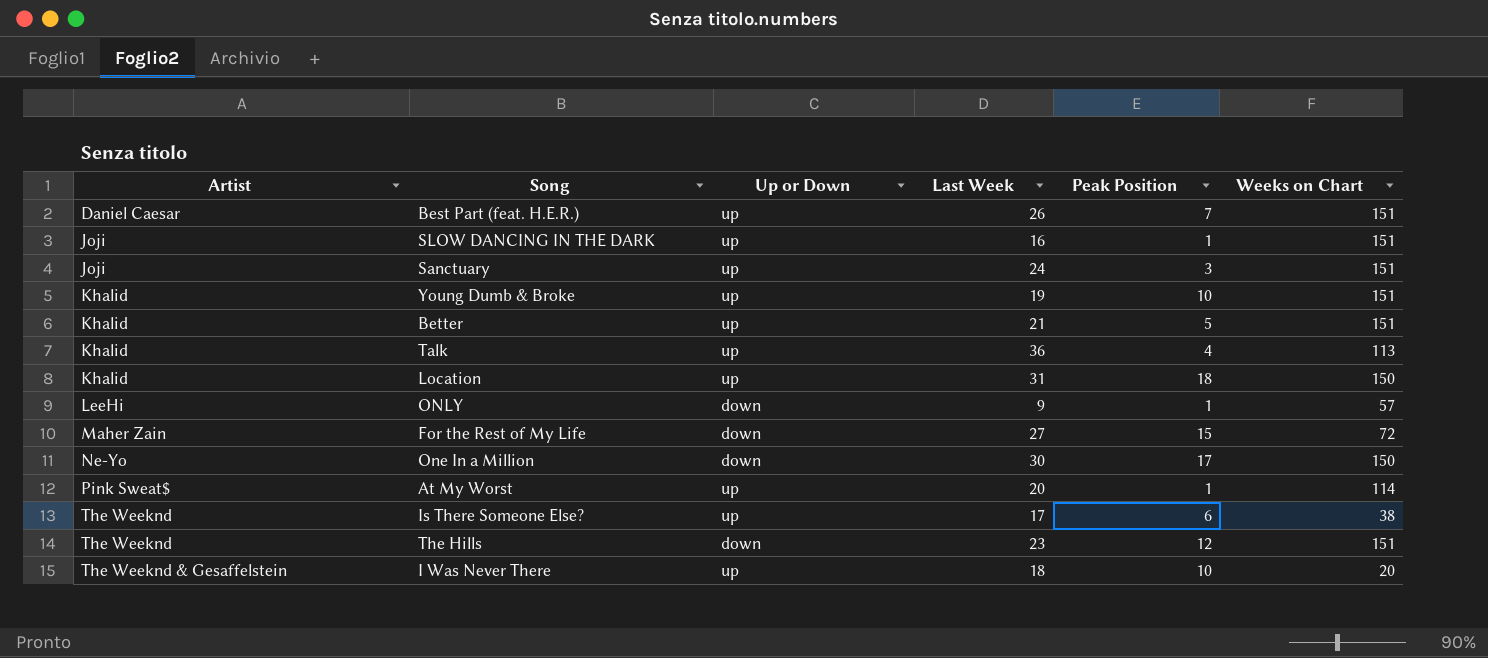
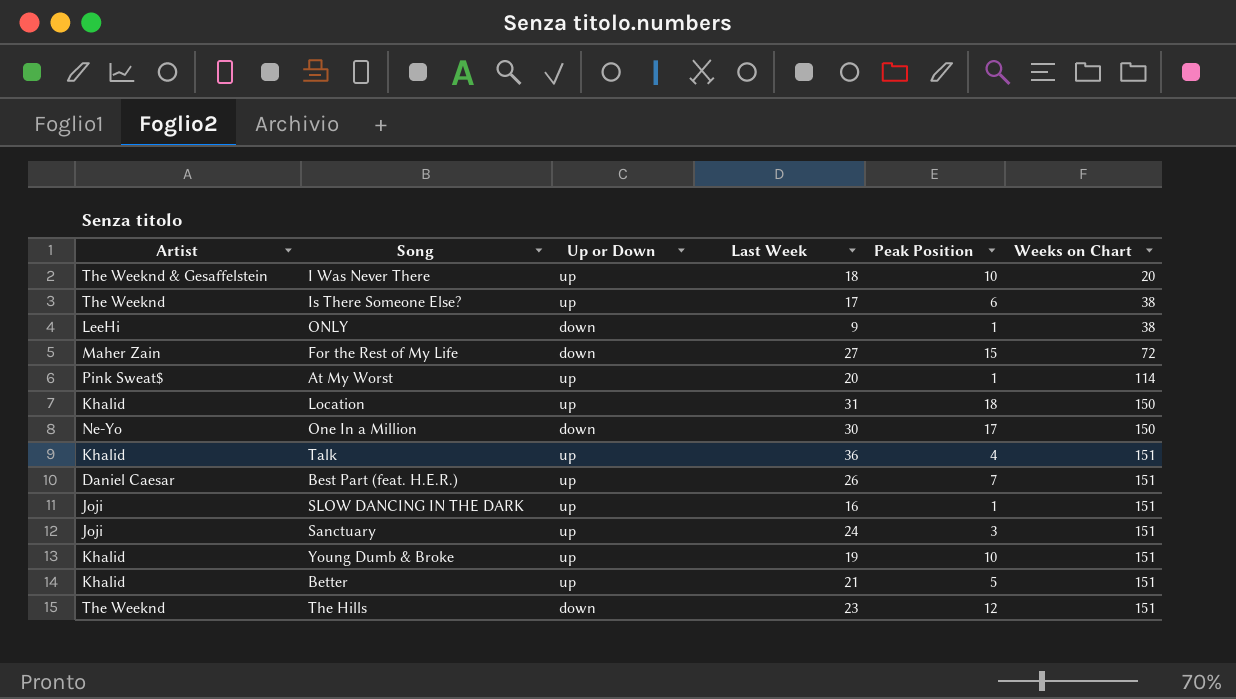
row order: Artist ascending -> Weeks on Chart ascending
ONLY | Weeks on Chart: 57 -> 38
Talk | Weeks on Chart: 113 -> 151

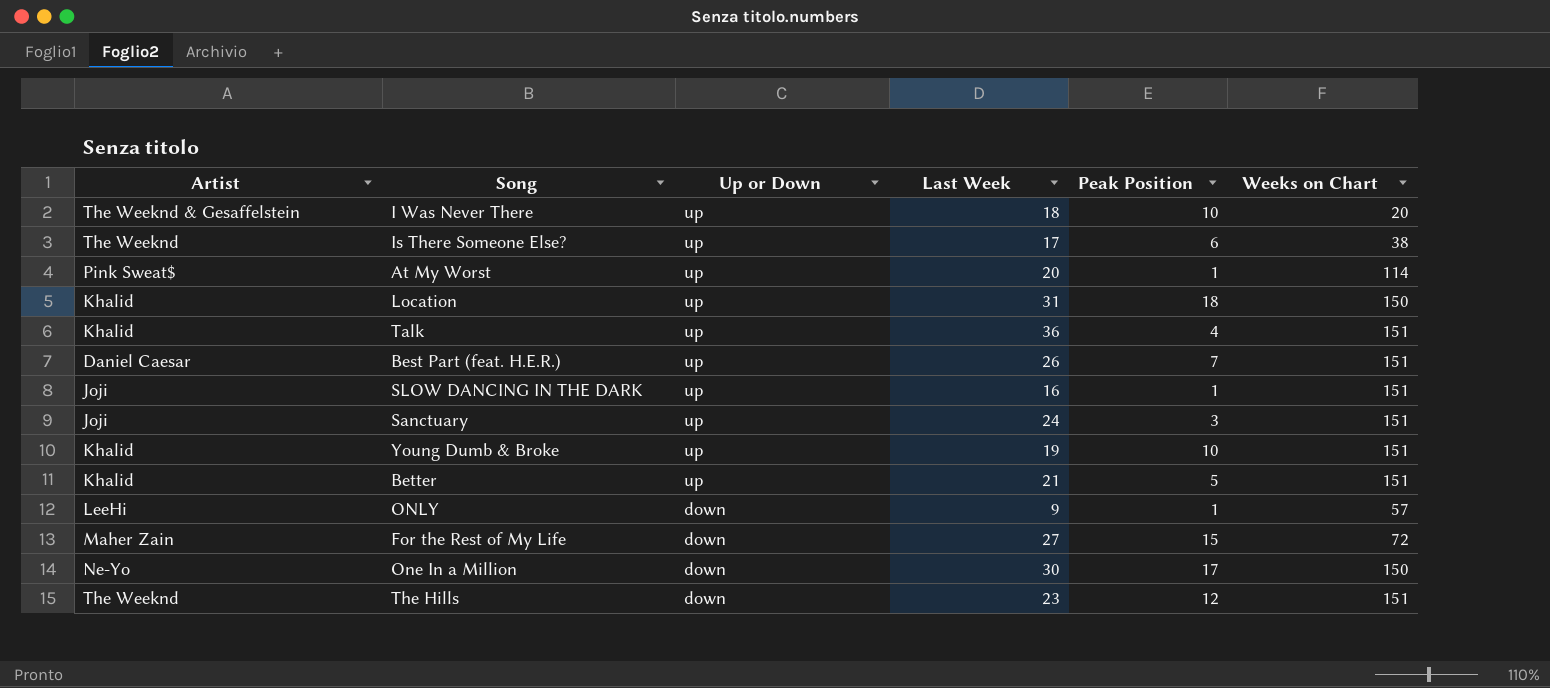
row order: Weeks on Chart ascending -> Up or Down descending
ONLY | Weeks on Chart: 38 -> 57

